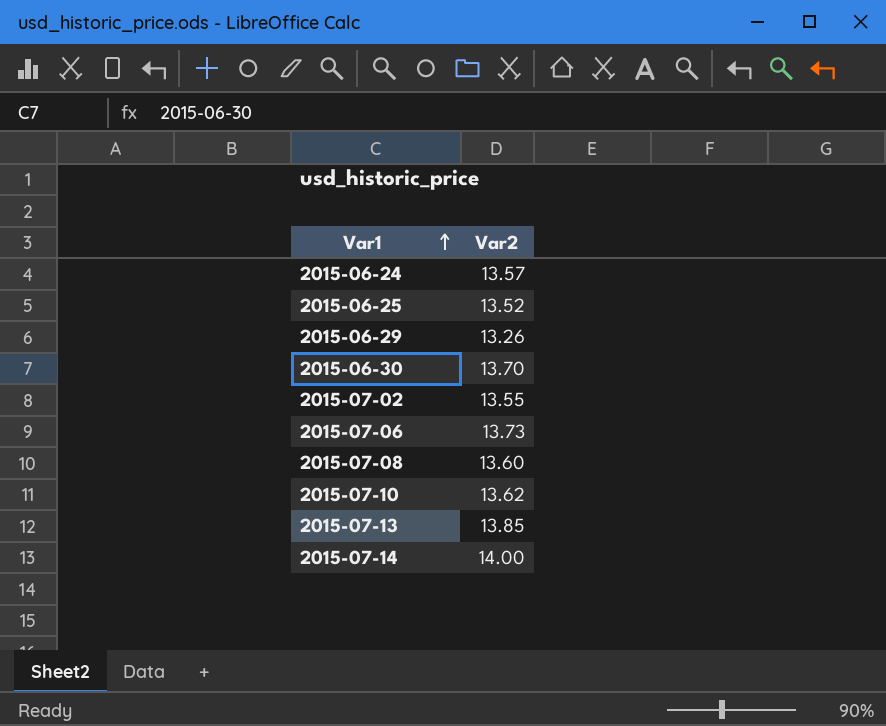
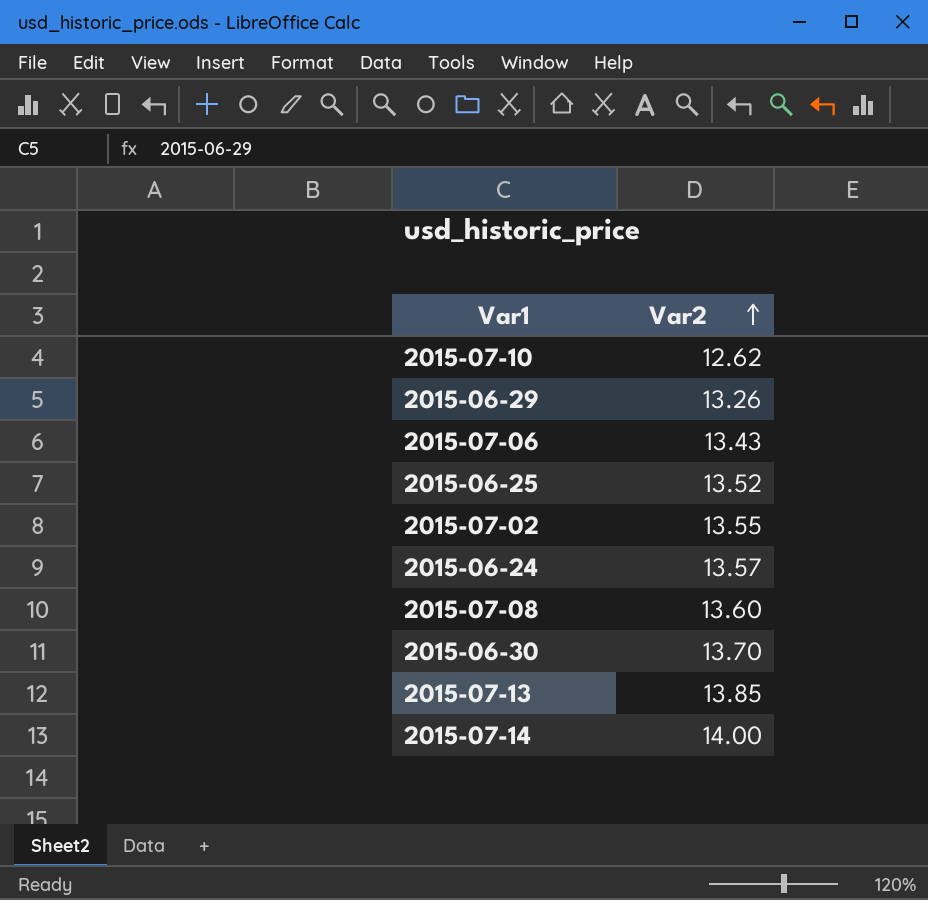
row order: Var1 ascending -> Var2 ascending
2015-07-10 | Var2: 13.62 -> 12.62
2015-07-06 | Var2: 13.73 -> 13.43

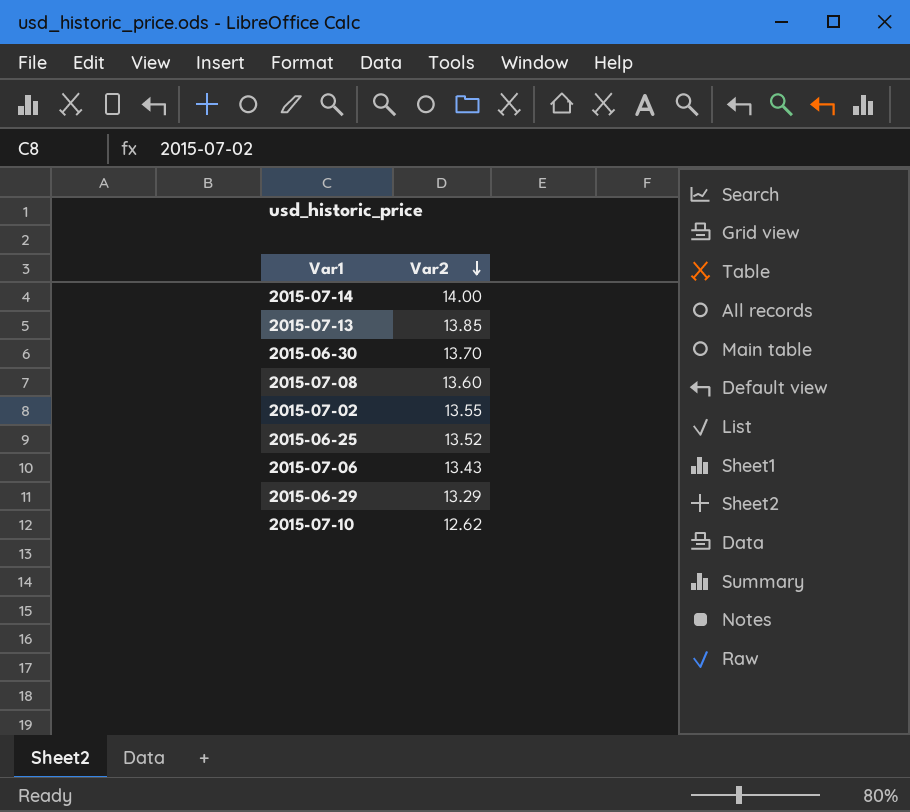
row order: Var2 ascending -> Var2 descending
row 2015-06-24: 13.57 -> none
2015-06-29 | Var2: 13.26 -> 13.29

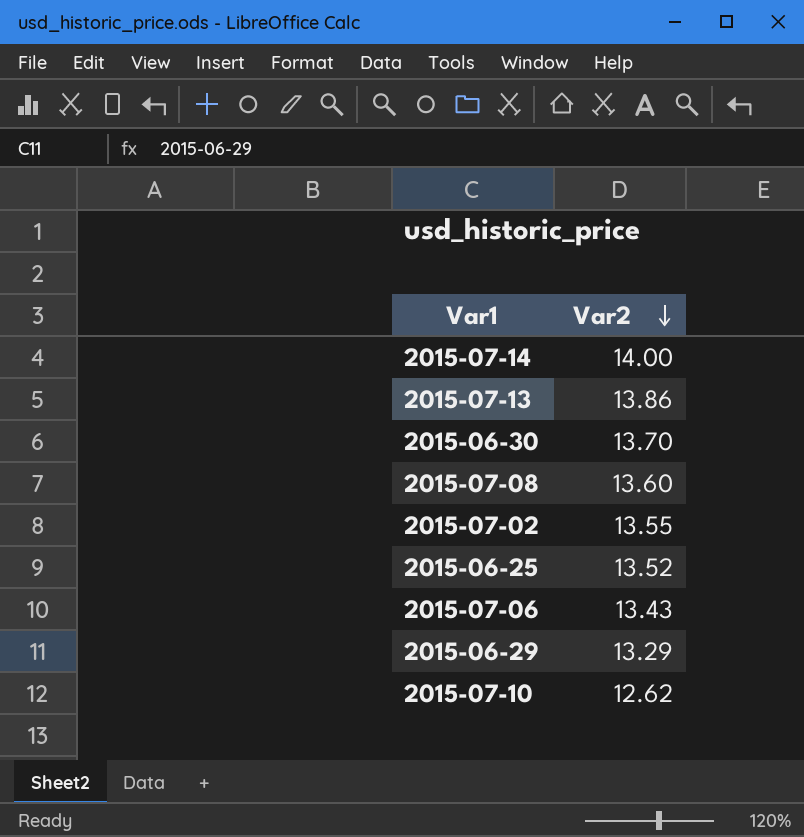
2015-07-13 | Var2: 13.85 -> 13.86

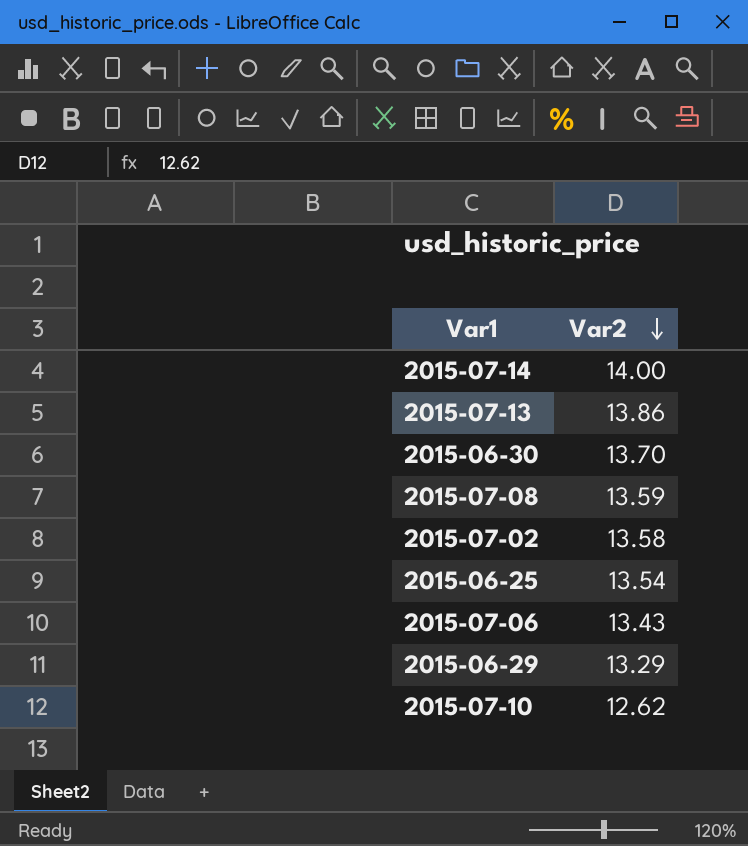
2015-07-08 | Var2: 13.60 -> 13.59
2015-07-02 | Var2: 13.55 -> 13.58
2015-06-25 | Var2: 13.52 -> 13.54

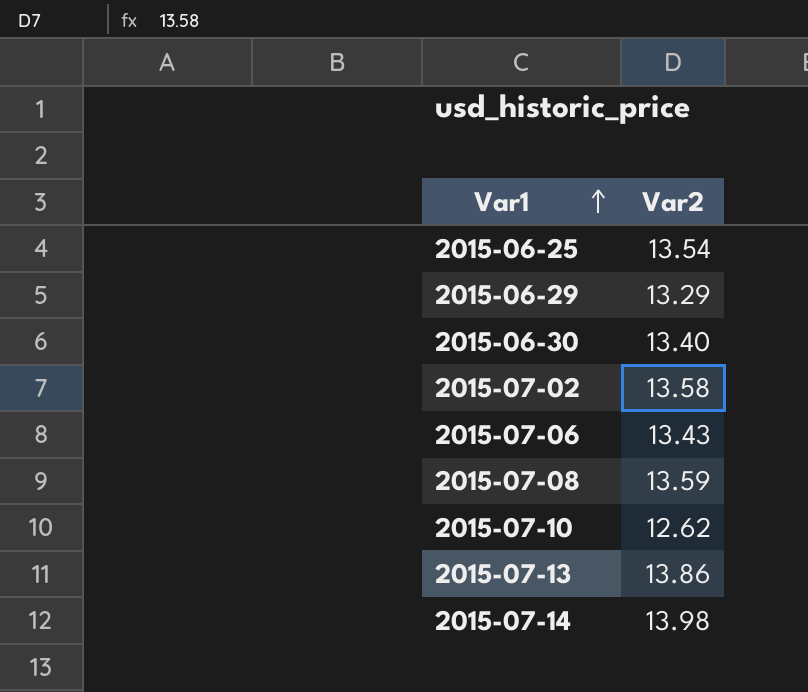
row order: Var2 descending -> Var1 ascending
2015-06-30 | Var2: 13.70 -> 13.40
2015-07-14 | Var2: 14.00 -> 13.98

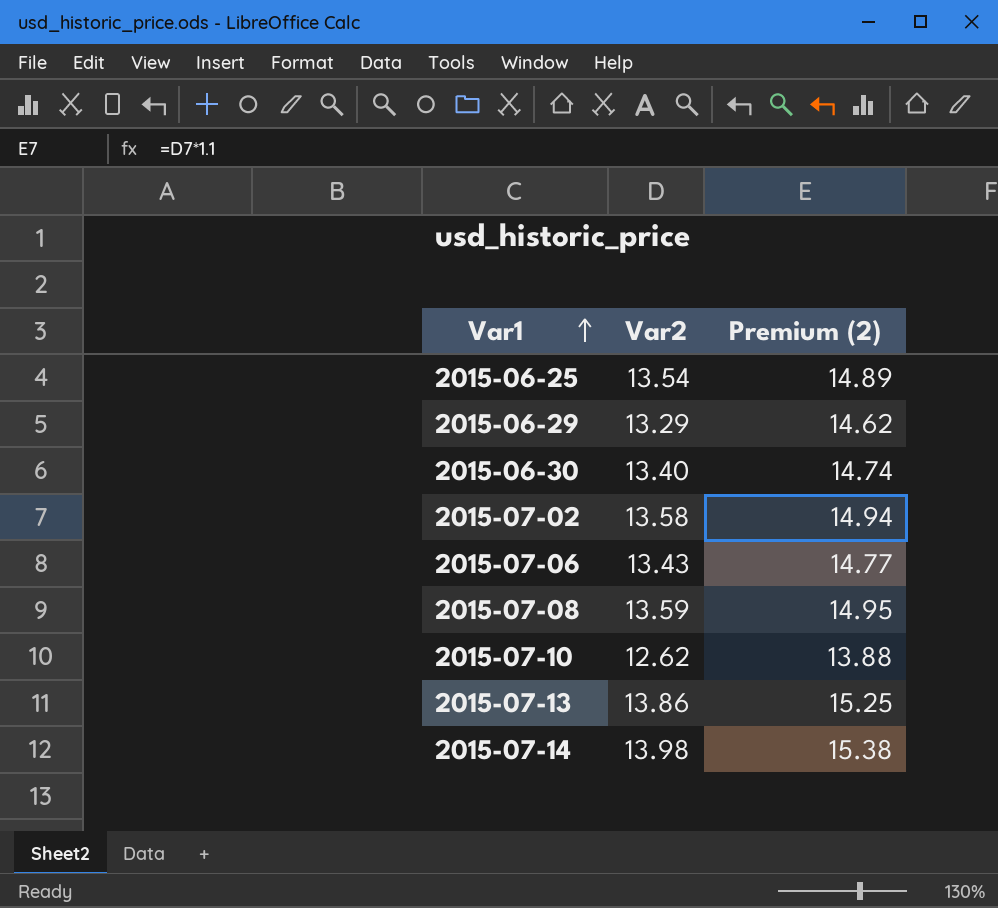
column Premium (2) | formula: none -> [Var2] * 1.1

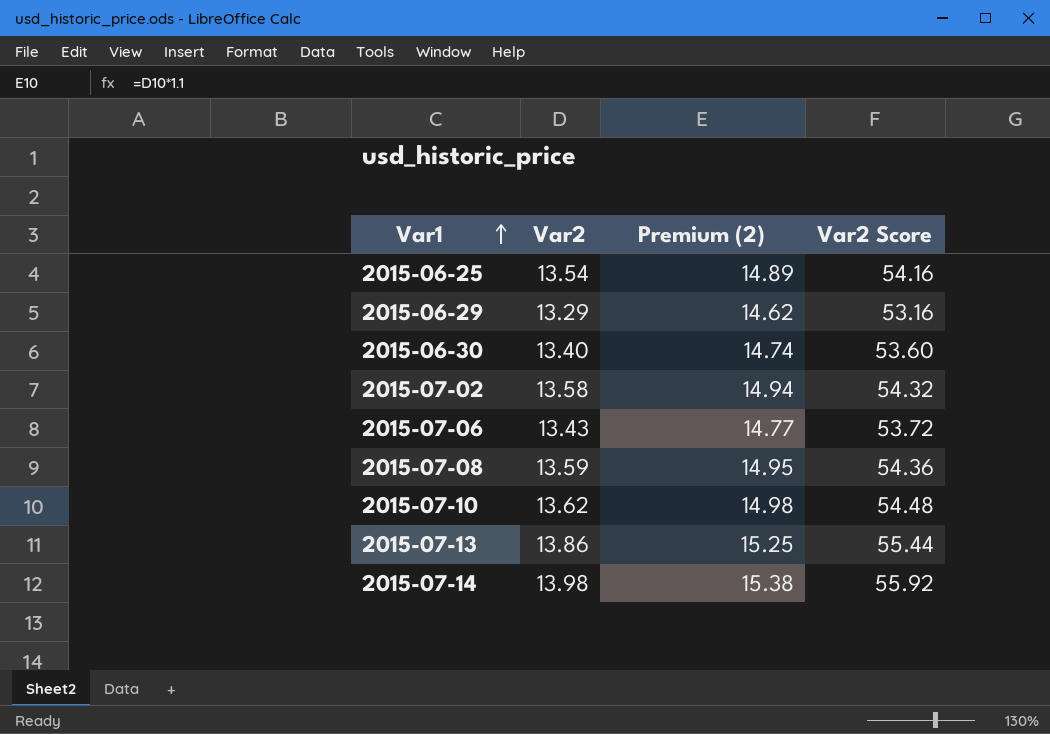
column Var2 Score | formula: none -> [Var2] * 4
2015-07-10 | Var2: 12.62 -> 13.62
2015-07-10 | Premium (2): 13.88 -> 14.98

